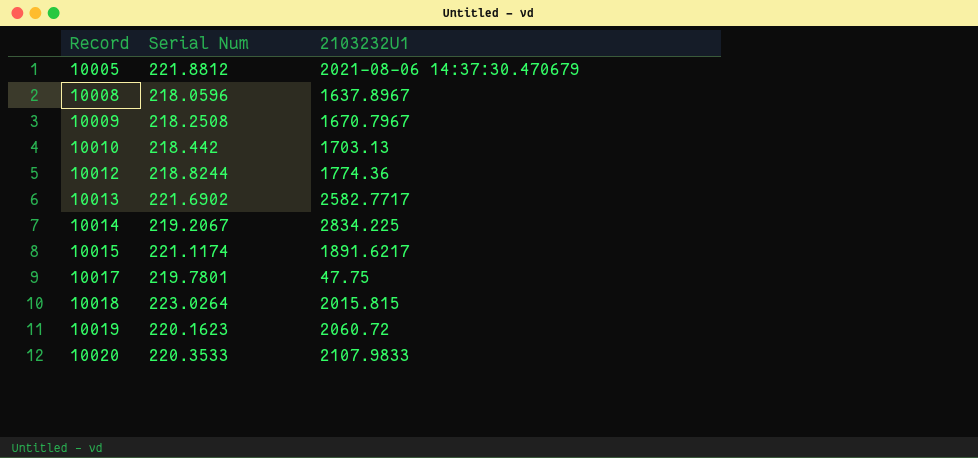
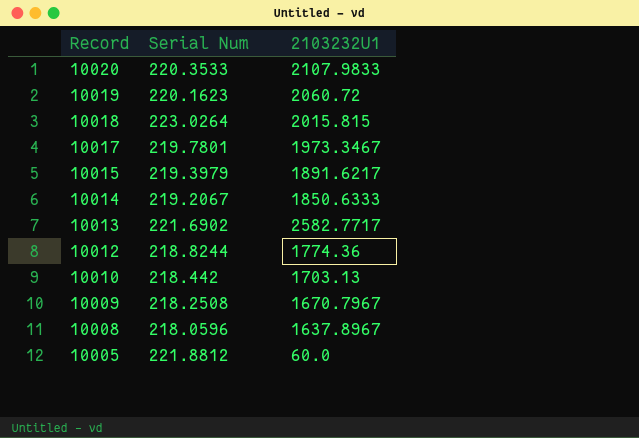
row order: Record ascending -> Record descending
10017 | 2103232U1: 47.75 -> 1973.3467
10015 | Serial Num: 221.1174 -> 219.3979
10014 | 2103232U1: 2834.225 -> 1850.6333
10005 | 2103232U1: 2021-08-06 14:37:30.470679 -> 60.0

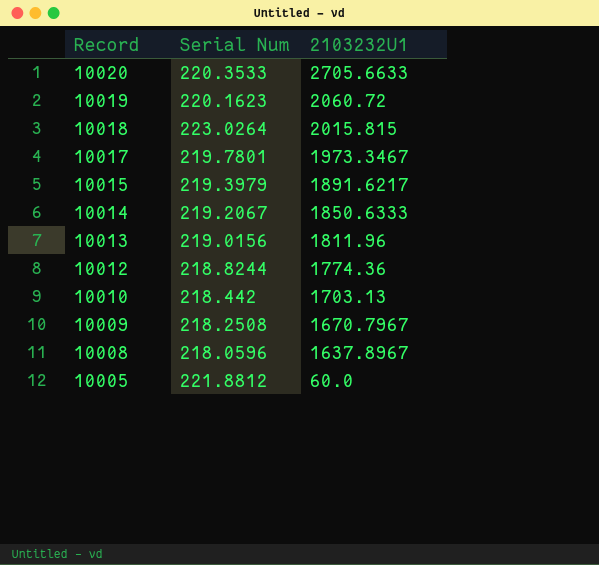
10020 | 2103232U1: 2107.9833 -> 2705.6633
10013 | Serial Num: 221.6902 -> 219.0156
10013 | 2103232U1: 2582.7717 -> 1811.96

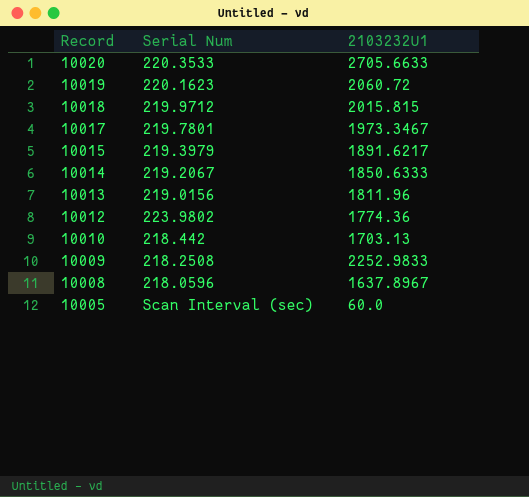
10018 | Serial Num: 223.0264 -> 219.9712
10012 | Serial Num: 218.8244 -> 223.9802
10009 | 2103232U1: 1670.7967 -> 2252.9833
10005 | Serial Num: 221.8812 -> Scan Interval (sec)

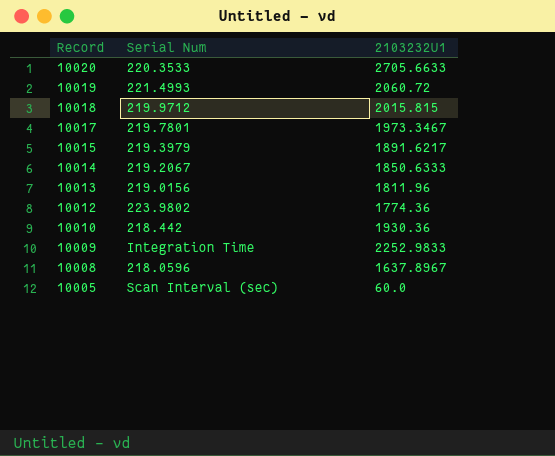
10019 | Serial Num: 220.1623 -> 221.4993
10010 | 2103232U1: 1703.13 -> 1930.36
10009 | Serial Num: 218.2508 -> Integration Time

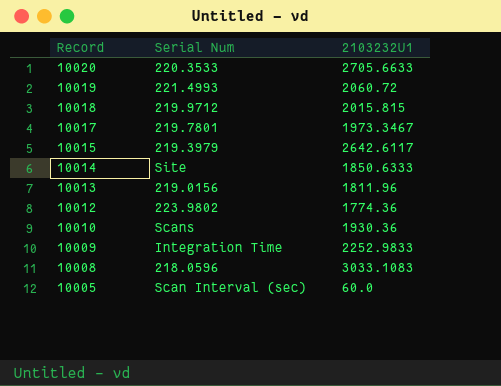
10015 | 2103232U1: 1891.6217 -> 2642.6117
10014 | Serial Num: 219.2067 -> Site
10010 | Serial Num: 218.442 -> Scans
10008 | 2103232U1: 1637.8967 -> 3033.1083

